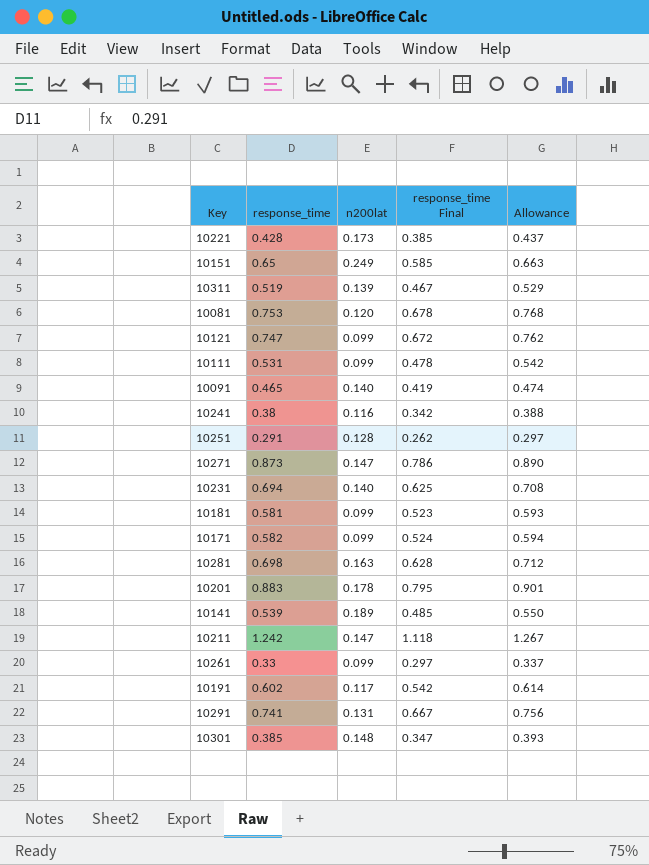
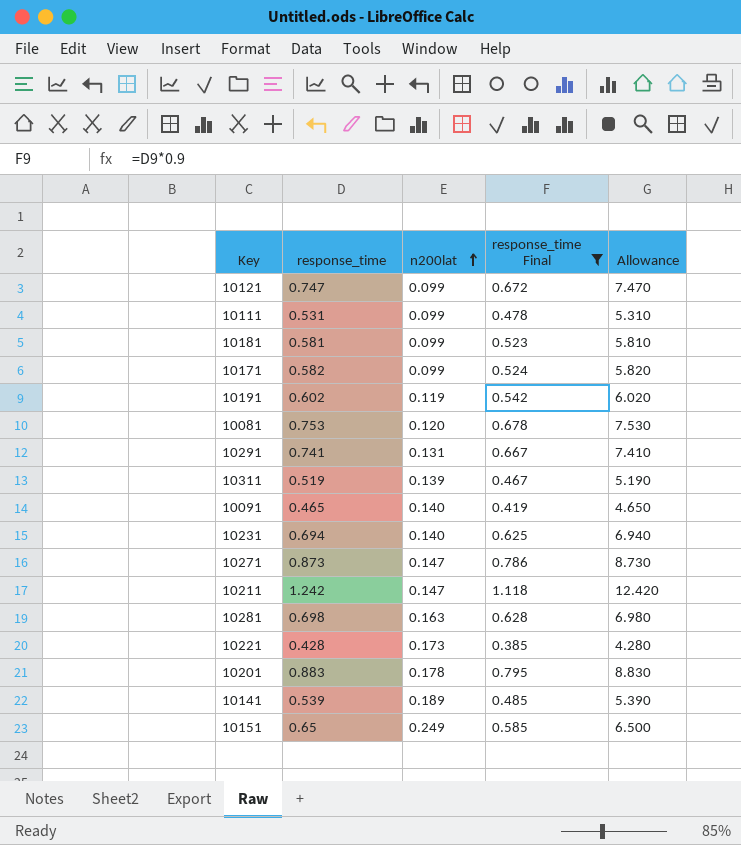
filter: none -> response_time Final >= 0.385
row order: none -> n200lat ascending
column Allowance | formula: [response_time] * 1.02 -> [response_time] * 10
10191 | n200lat: 0.117 -> 0.119

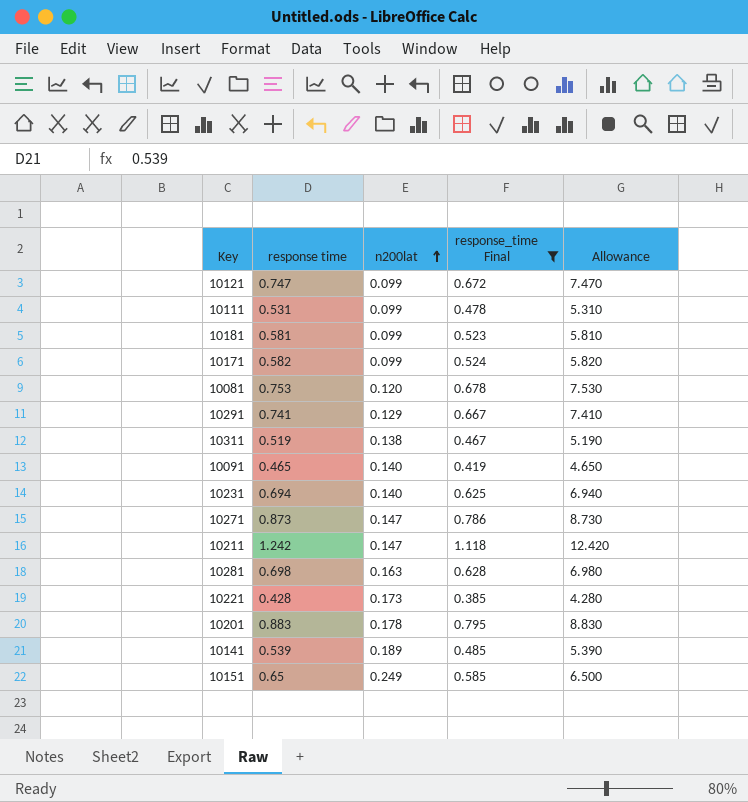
column name: response_time -> response time
row 10191: 0.602 | 0.119 | 0.542 | 6.020 -> none
10291 | n200lat: 0.131 -> 0.129
10311 | n200lat: 0.139 -> 0.138

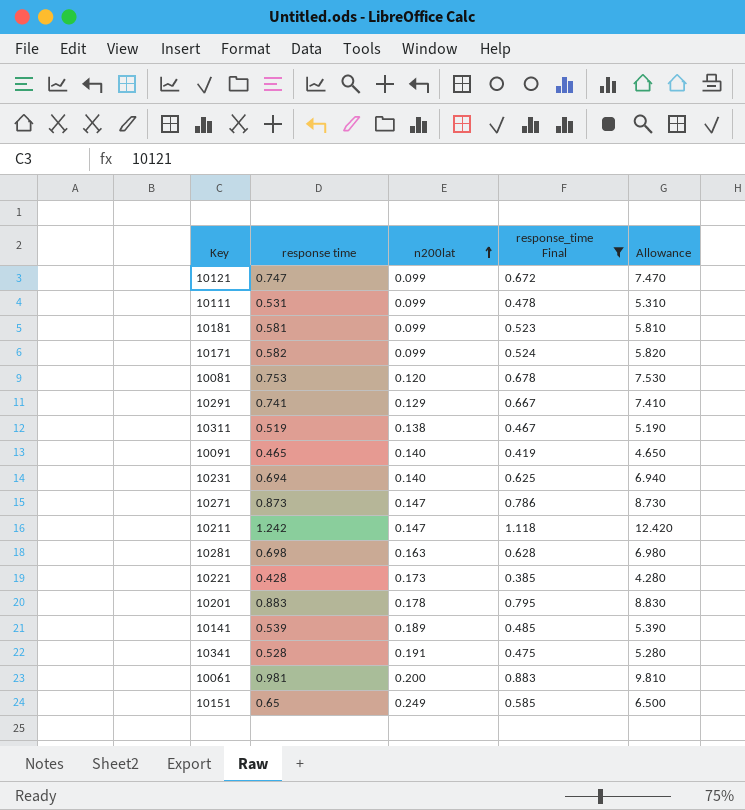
row 10341: none -> 0.528 | 0.191 | 0.475 | 5.280
row 10061: none -> 0.981 | 0.200 | 0.883 | 9.810

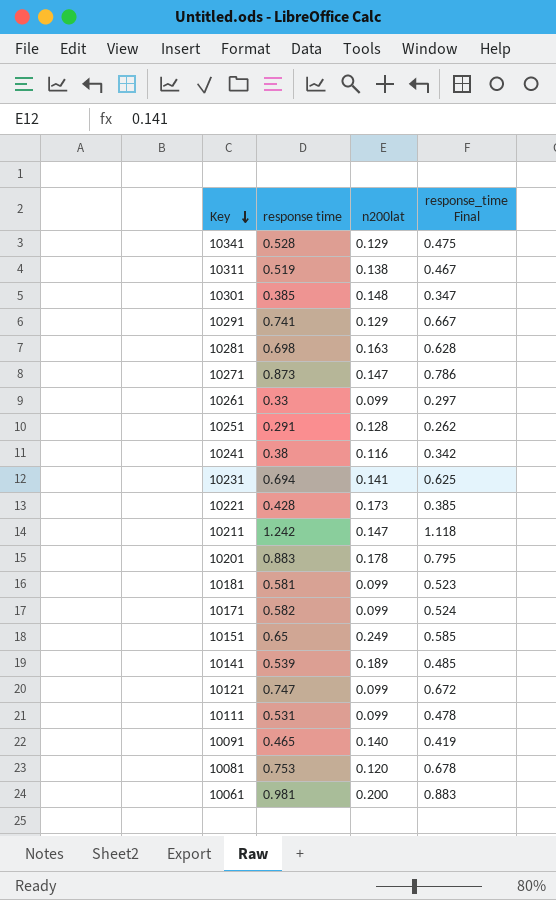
filter: response_time Final >= 0.385 -> none
row order: n200lat ascending -> Key descending
column Allowance | formula: [response time] * 10 -> none
10341 | n200lat: 0.191 -> 0.129
10231 | n200lat: 0.140 -> 0.141

